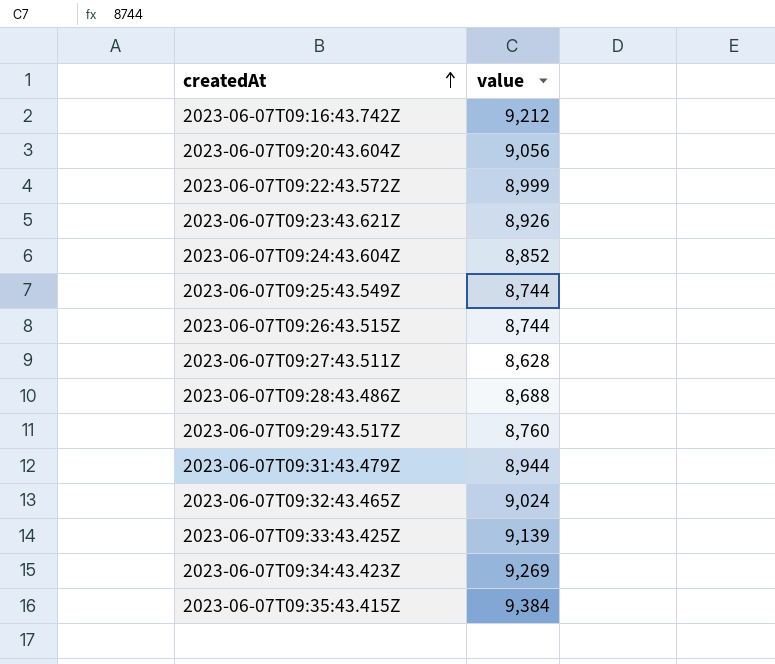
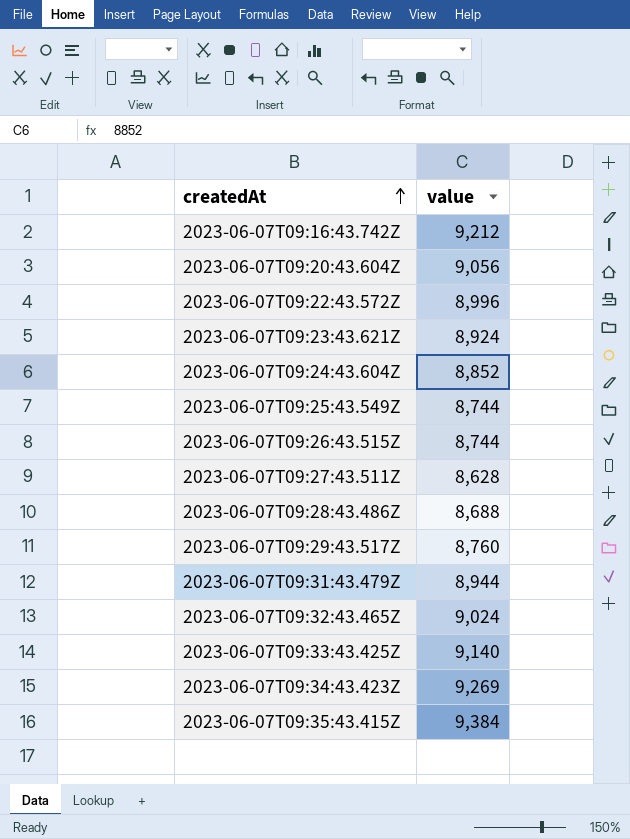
2023-06-07T09:22:43.572Z | value: 8,999 -> 8,996
2023-06-07T09:23:43.621Z | value: 8,926 -> 8,924
2023-06-07T09:33:43.425Z | value: 9,139 -> 9,140

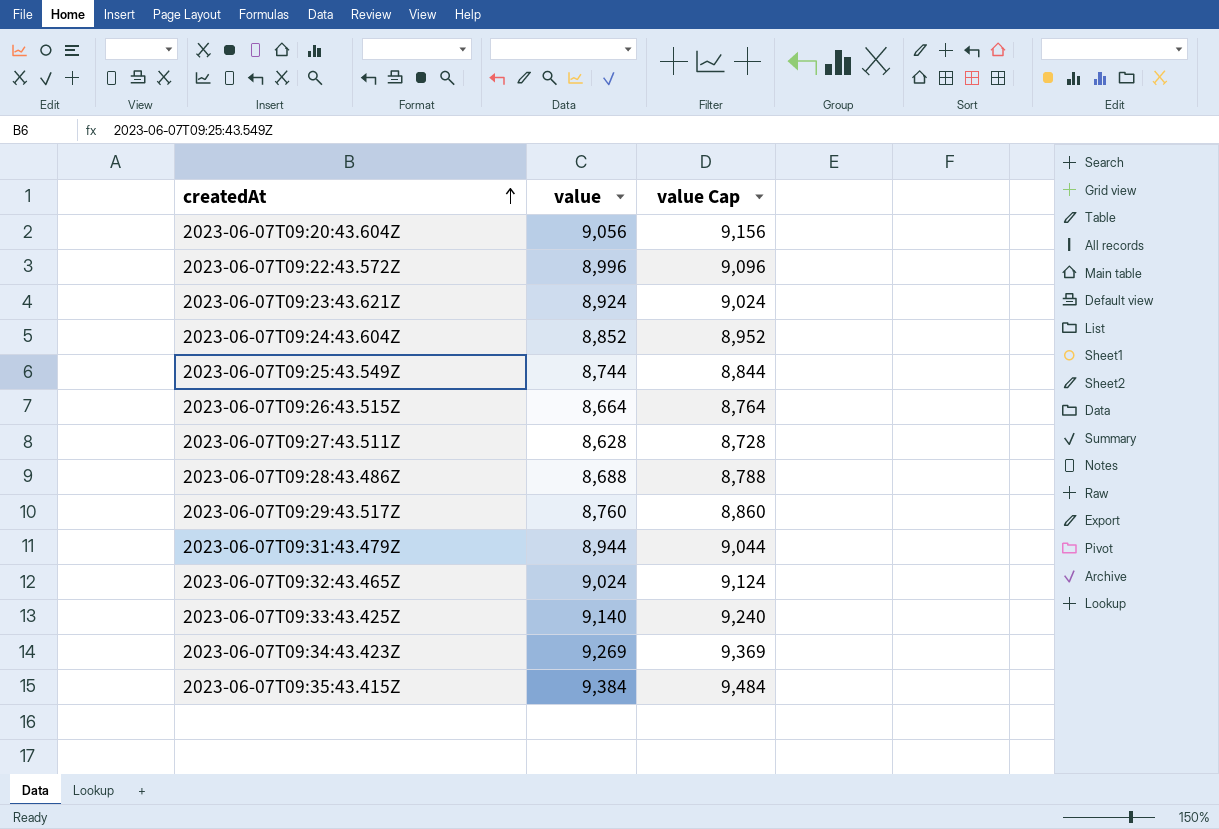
column value Cap | formula: none -> [value] + 100
row 2023-06-07T09:16:43.742Z: 9,212 -> none
2023-06-07T09:26:43.515Z | value: 8,744 -> 8,664

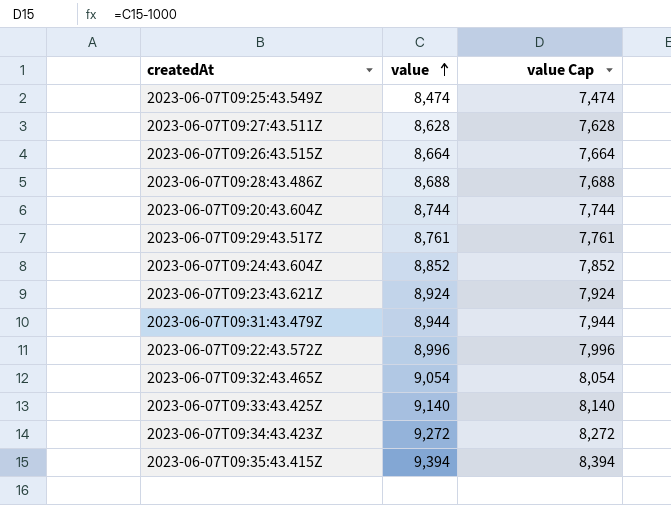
row order: createdAt ascending -> value ascending
column value Cap | formula: [value] + 100 -> [value] - 1000
2023-06-07T09:25:43.549Z | value: 8,744 -> 8,474
2023-06-07T09:20:43.604Z | value: 9,056 -> 8,744
2023-06-07T09:29:43.517Z | value: 8,760 -> 8,761
2023-06-07T09:32:43.465Z | value: 9,024 -> 9,054
2023-06-07T09:34:43.423Z | value: 9,269 -> 9,272
2023-06-07T09:35:43.415Z | value: 9,384 -> 9,394

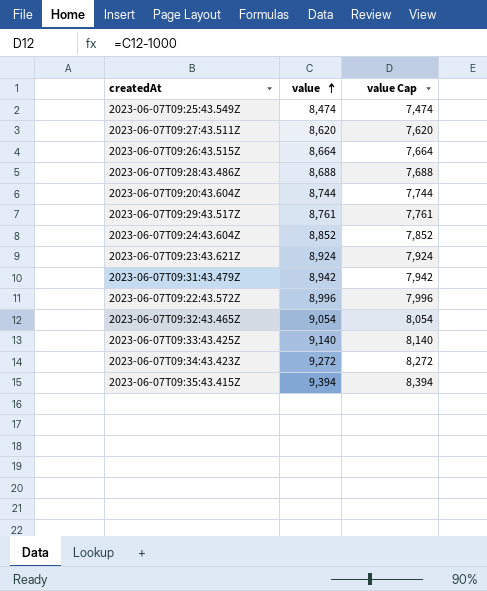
2023-06-07T09:27:43.511Z | value: 8,628 -> 8,620
2023-06-07T09:27:43.511Z | value Cap: 7,628 -> 7,620
2023-06-07T09:31:43.479Z | value: 8,944 -> 8,942
2023-06-07T09:31:43.479Z | value Cap: 7,944 -> 7,942

